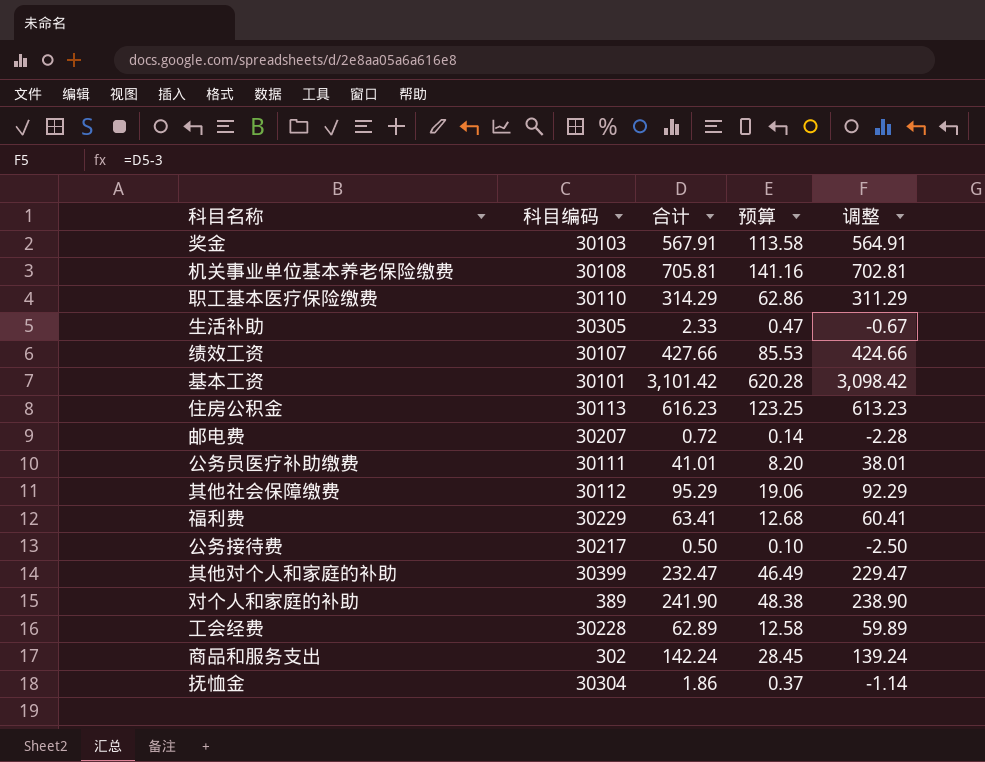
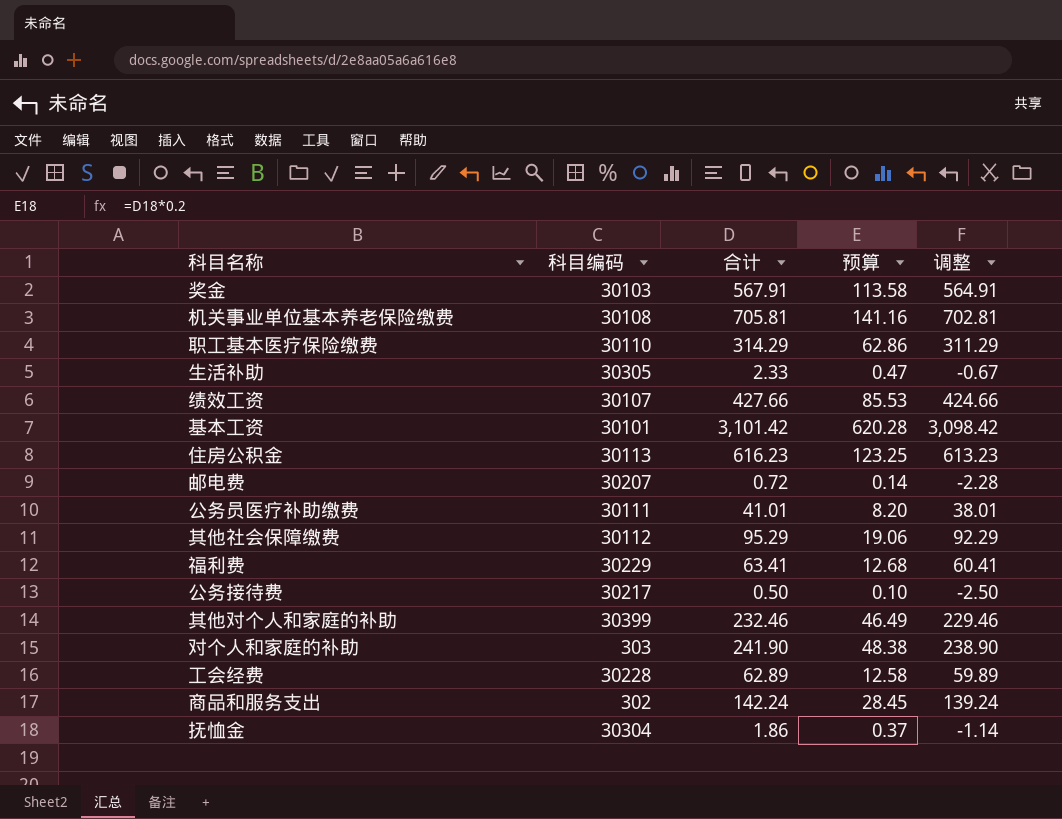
其他对个人和家庭的补助 | 合计: 232.47 -> 232.46
其他对个人和家庭的补助 | 调整: 229.47 -> 229.46
对个人和家庭的补助 | 科目编码: 389 -> 303

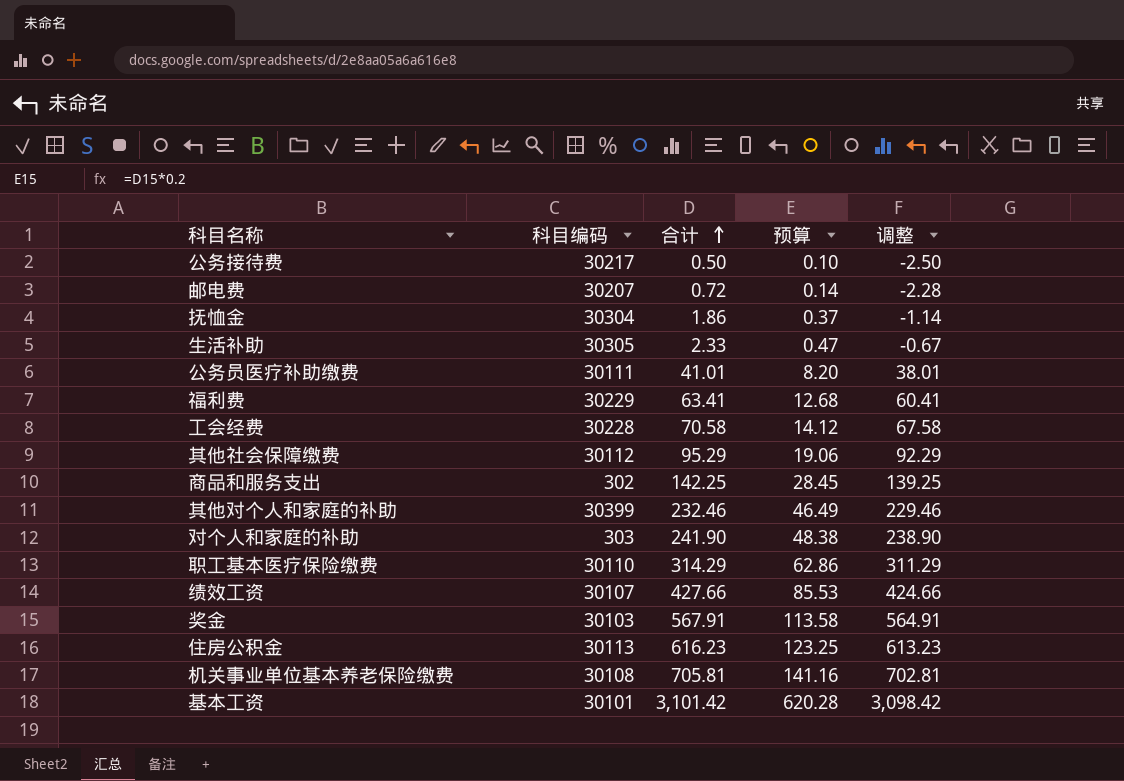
row order: none -> 合计 ascending
工会经费 | 合计: 62.89 -> 70.58
工会经费 | 预算: 12.58 -> 14.12
工会经费 | 调整: 59.89 -> 67.58
商品和服务支出 | 合计: 142.24 -> 142.25
商品和服务支出 | 调整: 139.24 -> 139.25

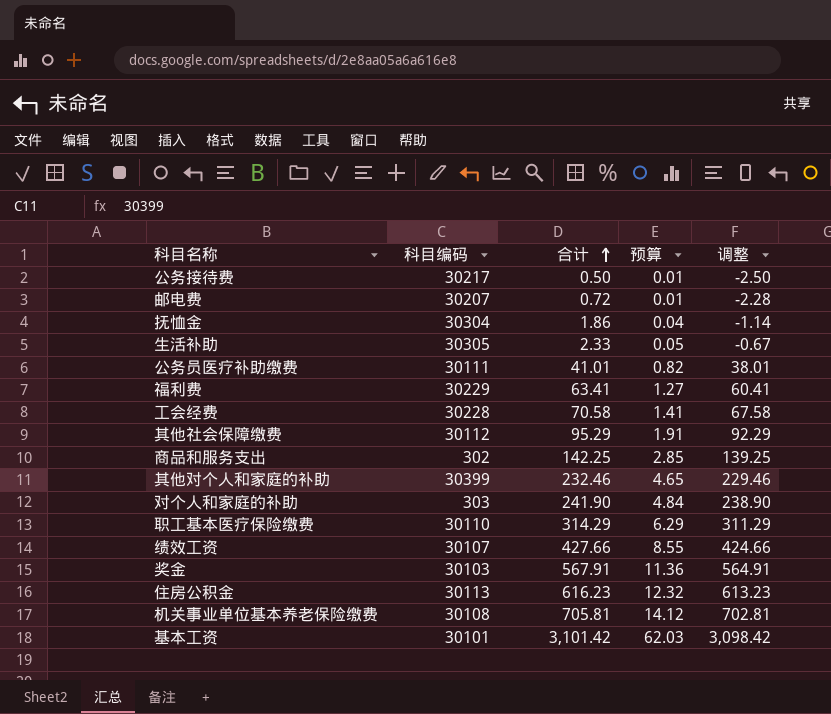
column 预算 | formula: [合计] * 0.2 -> [合计] * 0.02

